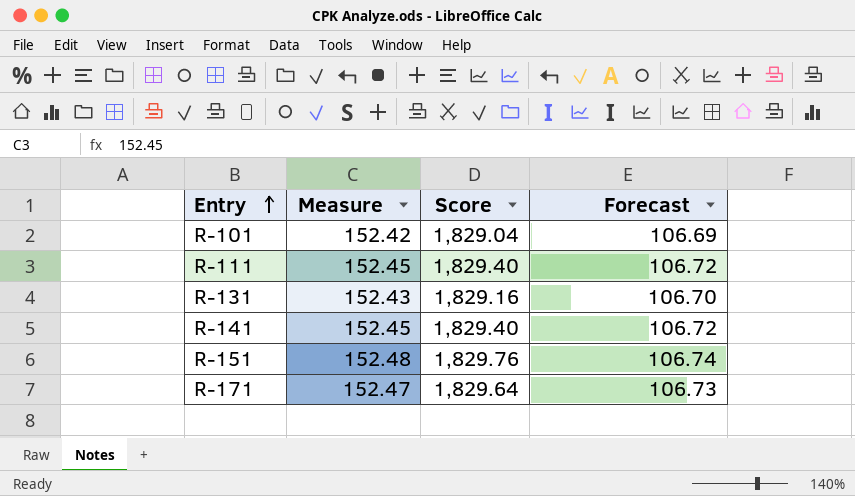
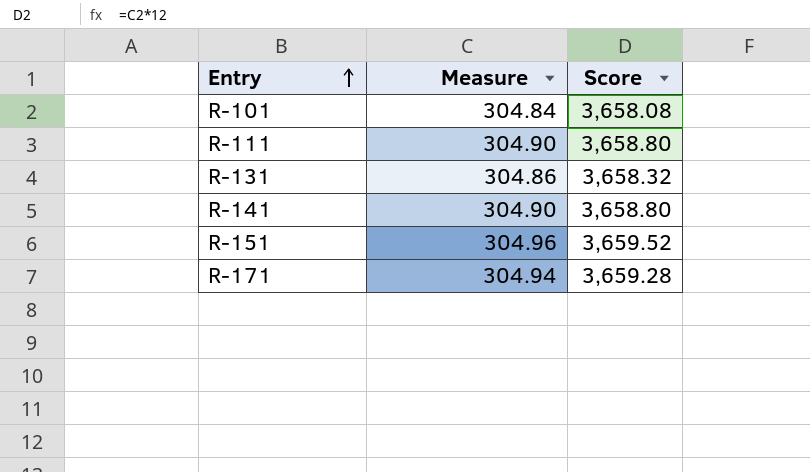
column Forecast | formula: [Measure] * 0.7 -> none
R-101 | Measure: 152.42 -> 304.84
R-101 | Score: 1,829.04 -> 3,658.08
R-111 | Measure: 152.45 -> 304.90
R-111 | Score: 1,829.40 -> 3,658.80
R-131 | Measure: 152.43 -> 304.86
R-131 | Score: 1,829.16 -> 3,658.32
R-141 | Measure: 152.45 -> 304.90
R-141 | Score: 1,829.40 -> 3,658.80
R-151 | Measure: 152.48 -> 304.96
R-151 | Score: 1,829.76 -> 3,659.52
R-171 | Measure: 152.47 -> 304.94
R-171 | Score: 1,829.64 -> 3,659.28

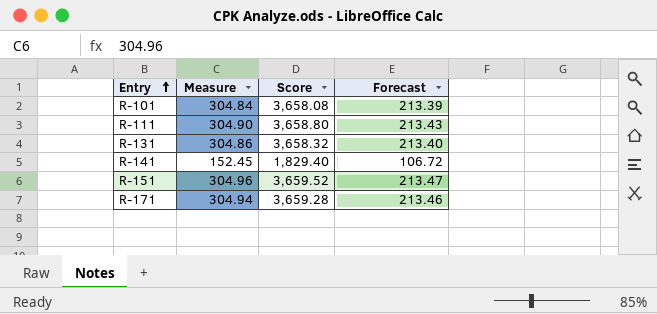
column Forecast | formula: none -> [Measure] * 0.7
R-141 | Measure: 304.90 -> 152.45
R-141 | Score: 3,658.80 -> 1,829.40

